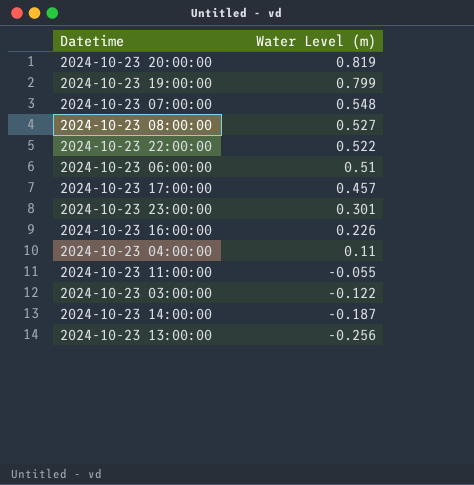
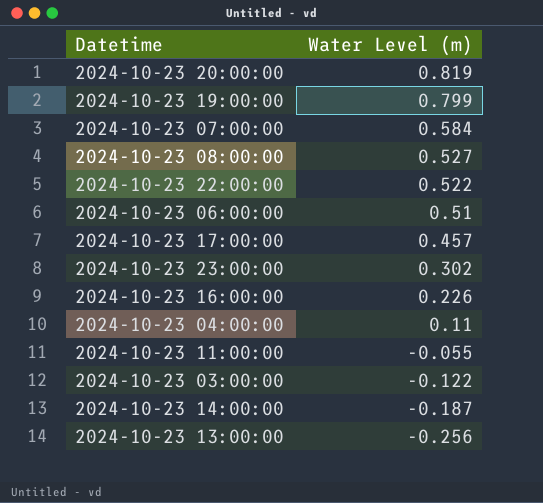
2024-10-23 07:00:00 | Water Level (m): 0.548 -> 0.584
2024-10-23 23:00:00 | Water Level (m): 0.301 -> 0.302

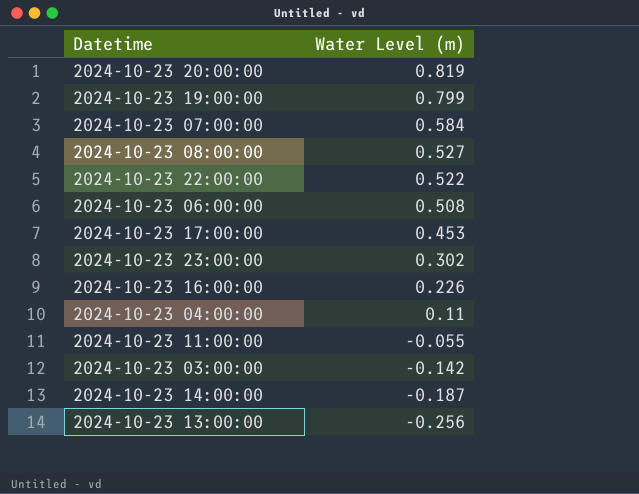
2024-10-23 06:00:00 | Water Level (m): 0.51 -> 0.508
2024-10-23 17:00:00 | Water Level (m): 0.457 -> 0.453
2024-10-23 03:00:00 | Water Level (m): -0.122 -> -0.142

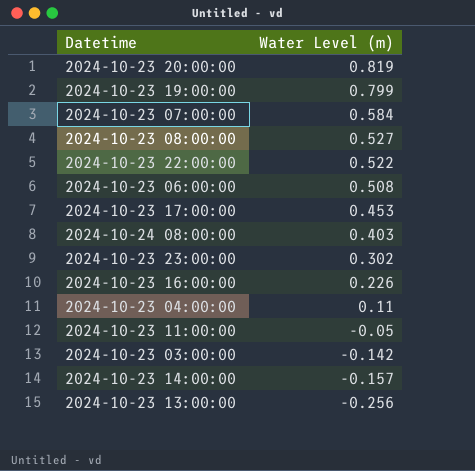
row 2024-10-24 08:00:00: none -> 0.403
2024-10-23 11:00:00 | Water Level (m): -0.055 -> -0.05
2024-10-23 14:00:00 | Water Level (m): -0.187 -> -0.157

